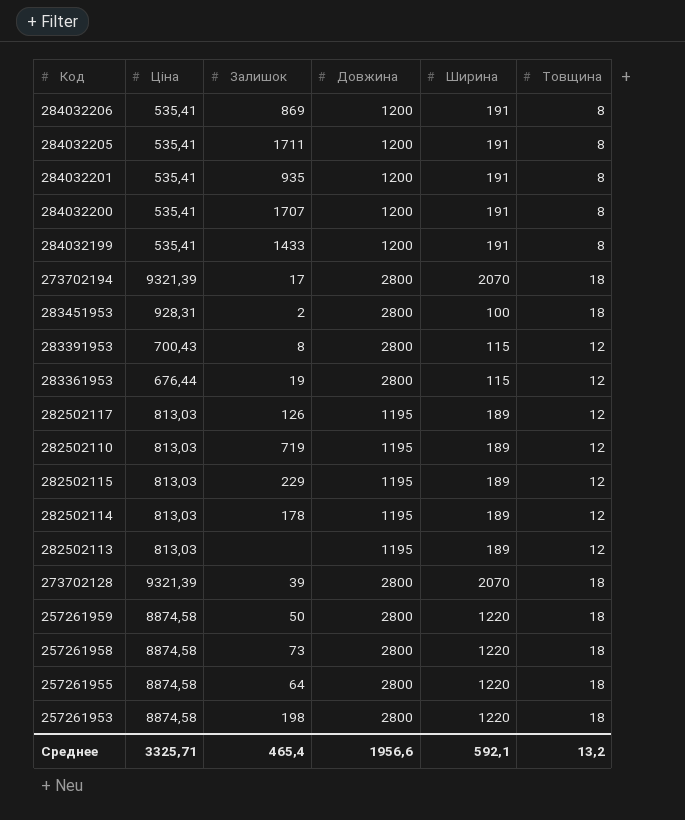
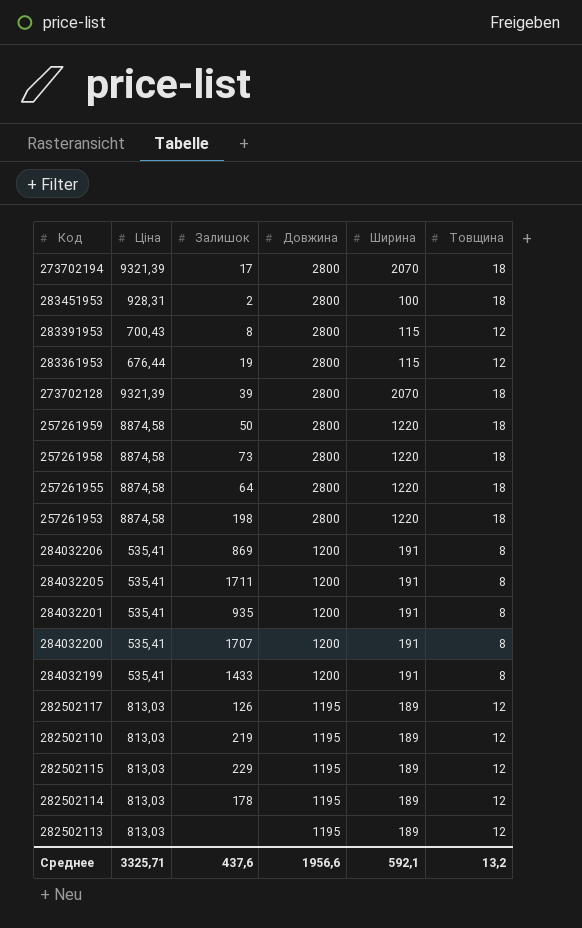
row order: none -> Довжина descending
282502110 | Залишок: 719 -> 219
Среднее | Залишок: 465,4 -> 437,6

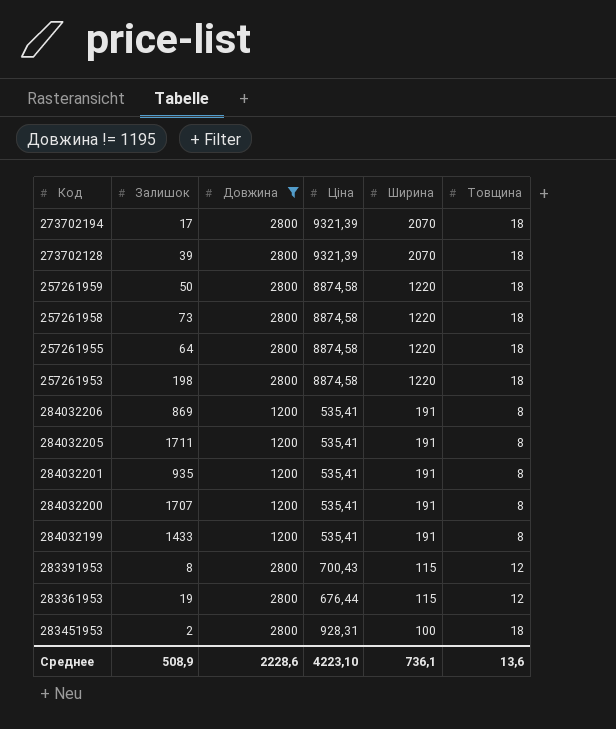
filter: none -> Довжина != 1195
row order: Довжина descending -> Ширина descending
column Ціна | position: 2 -> 4
Среднее | Залишок: 437,6 -> 508,9
Среднее | Довжина: 1956,6 -> 2228,6
Среднее | Ціна: 3325,71 -> 4223,10
Среднее | Ширина: 592,1 -> 736,1
Среднее | Товщина: 13,2 -> 13,6

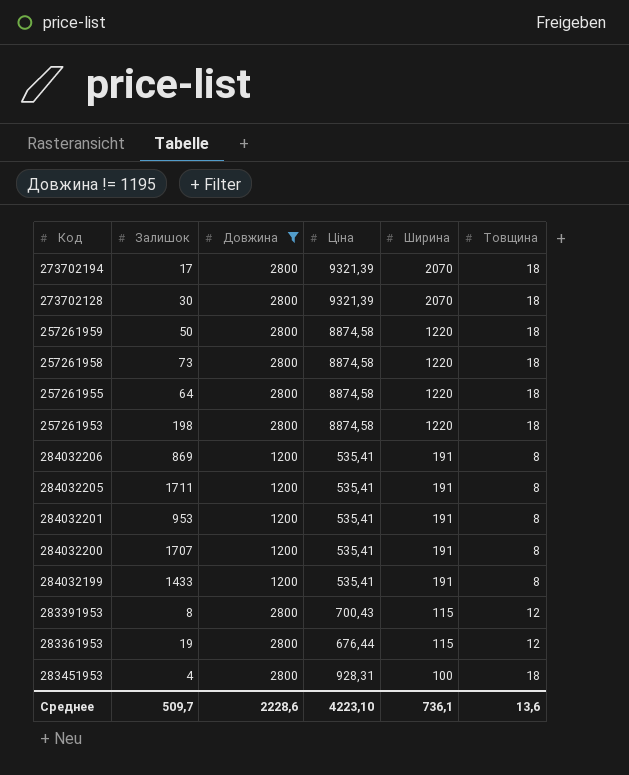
273702128 | Залишок: 39 -> 30
284032201 | Залишок: 935 -> 953
283451953 | Залишок: 2 -> 4
Среднее | Залишок: 508,9 -> 509,7

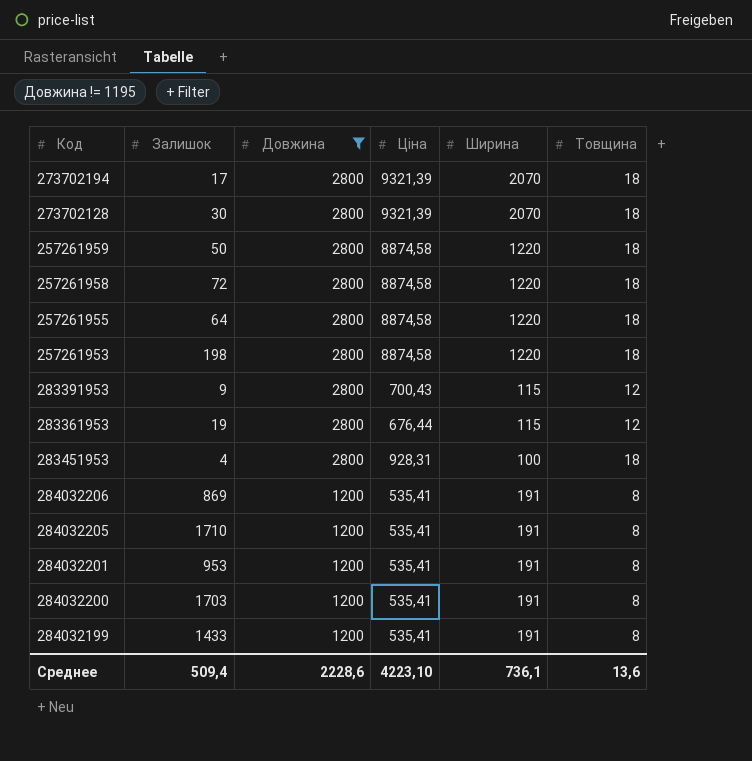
row order: Ширина descending -> Довжина descending
257261958 | Залишок: 73 -> 72
283391953 | Залишок: 8 -> 9
284032205 | Залишок: 1711 -> 1710
284032200 | Залишок: 1707 -> 1703
Среднее | Залишок: 509,7 -> 509,4

